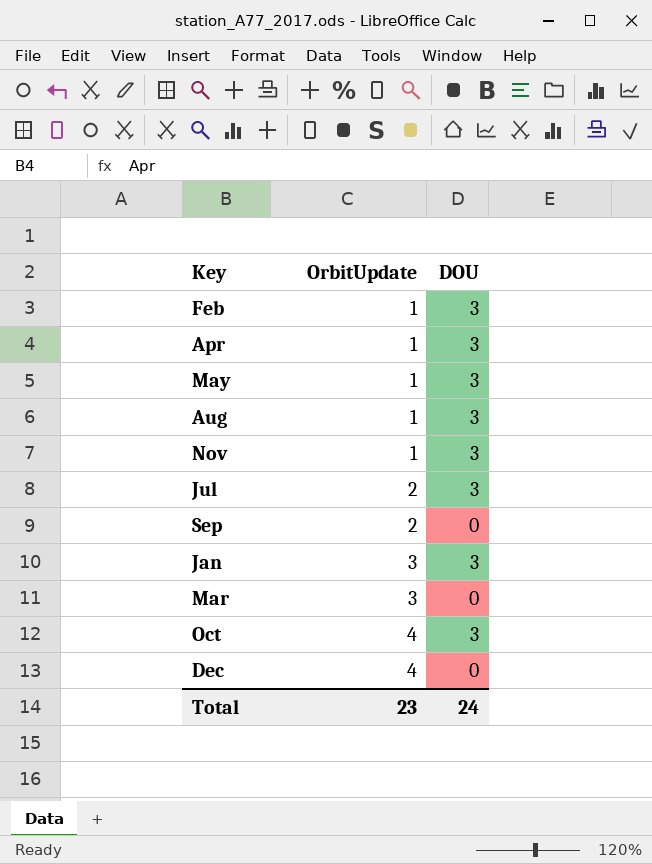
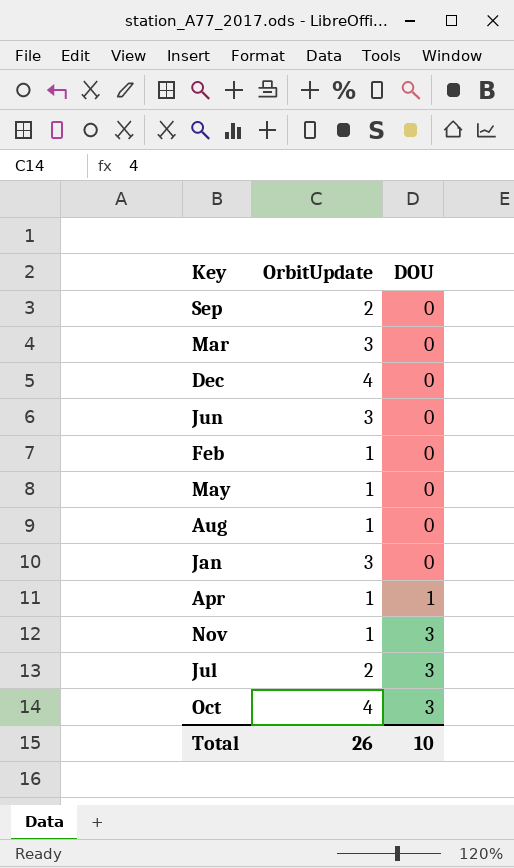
row order: OrbitUpdate ascending -> DOU ascending
row Jun: none -> 3 | 0
Feb | DOU: 3 -> 0
May | DOU: 3 -> 0
Aug | DOU: 3 -> 0
Jan | DOU: 3 -> 0
Apr | DOU: 3 -> 1
Total | OrbitUpdate: 23 -> 26
Total | DOU: 24 -> 10

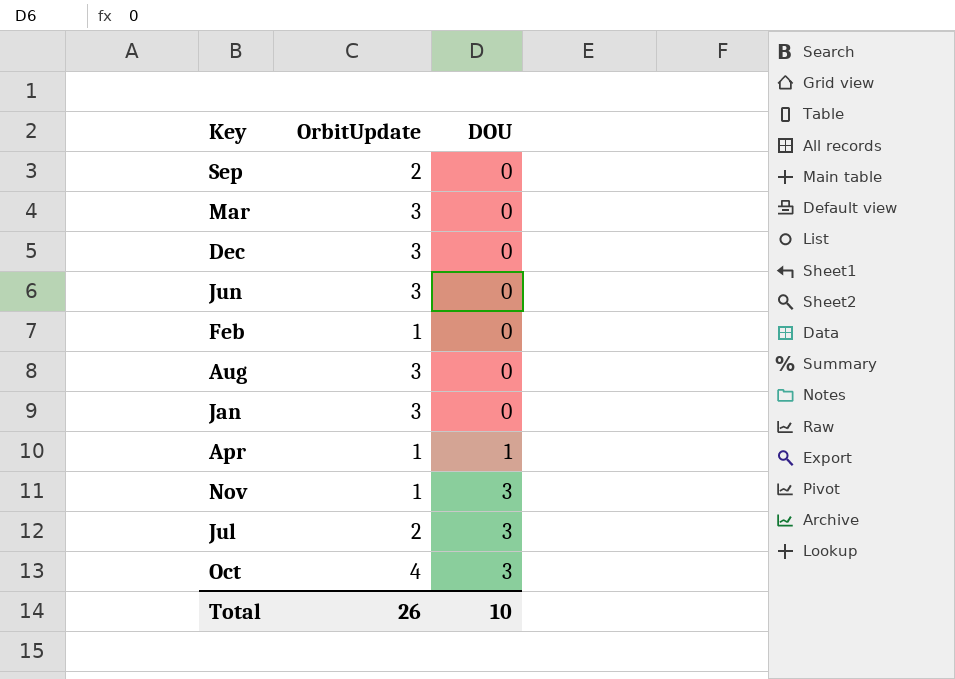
row May: 1 | 0 -> none
Dec | OrbitUpdate: 4 -> 3
Aug | OrbitUpdate: 1 -> 3

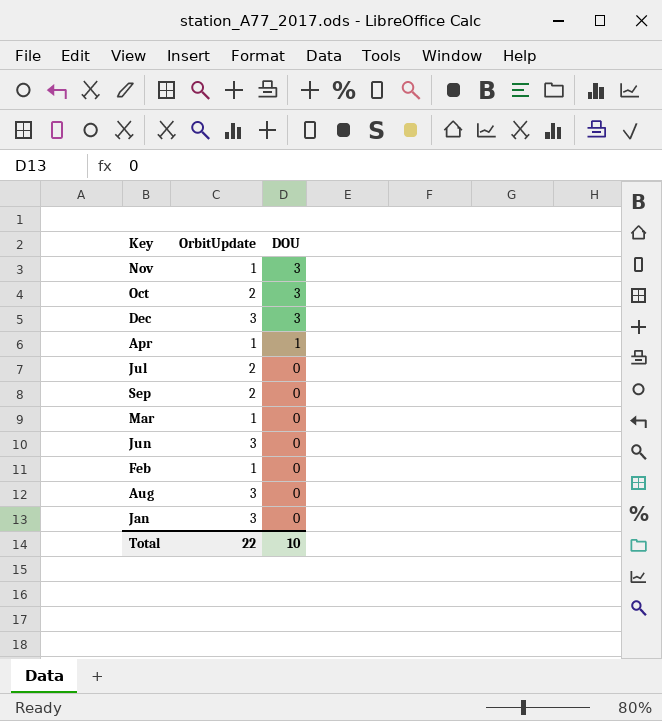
row order: DOU ascending -> DOU descending
Oct | OrbitUpdate: 4 -> 2
Dec | DOU: 0 -> 3
Jul | DOU: 3 -> 0
Mar | OrbitUpdate: 3 -> 1
Total | OrbitUpdate: 26 -> 22

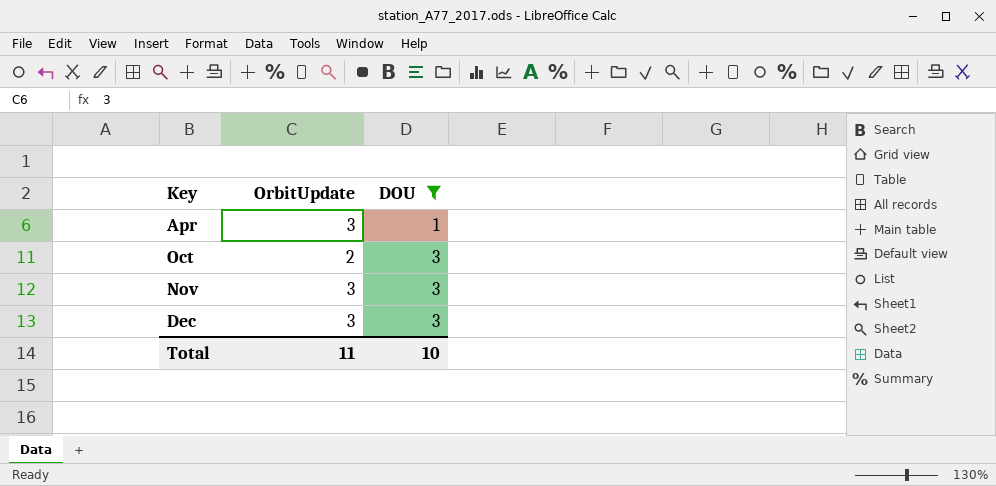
filter: none -> DOU != 0
row order: DOU descending -> Key ascending
Apr | OrbitUpdate: 1 -> 3
Nov | OrbitUpdate: 1 -> 3
Total | OrbitUpdate: 22 -> 11

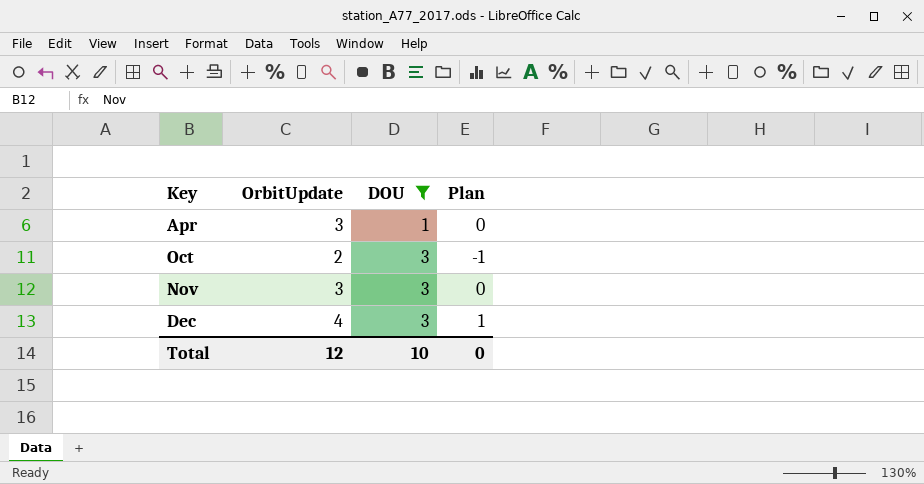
column Plan | formula: none -> [OrbitUpdate] - 3
Dec | OrbitUpdate: 3 -> 4
Total | OrbitUpdate: 11 -> 12

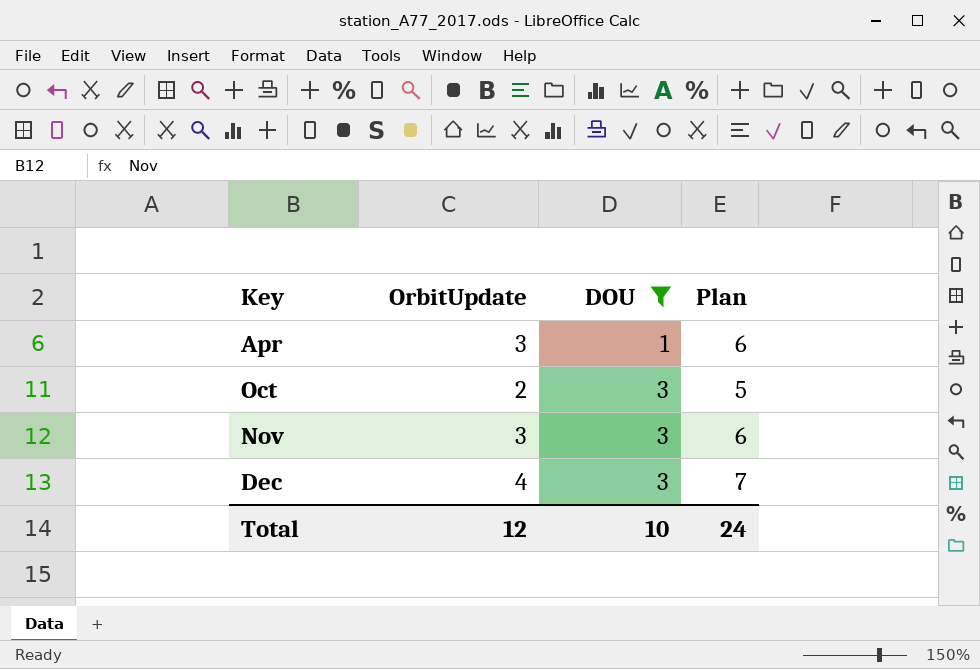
column Plan | formula: [OrbitUpdate] - 3 -> [OrbitUpdate] + 3
Total | Plan: 0 -> 24

